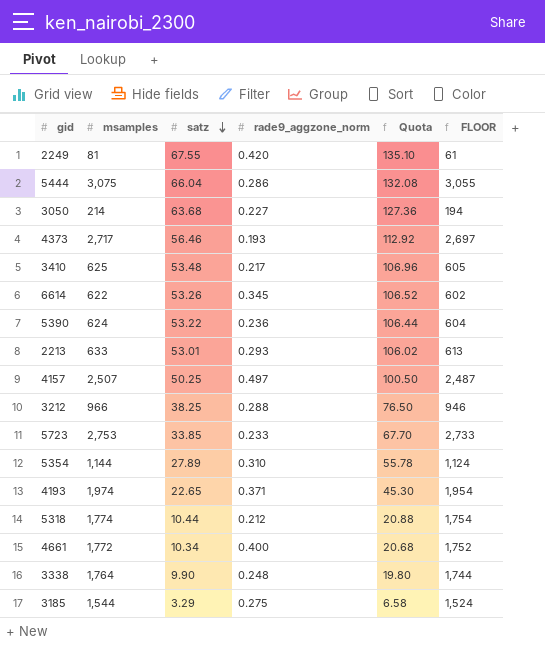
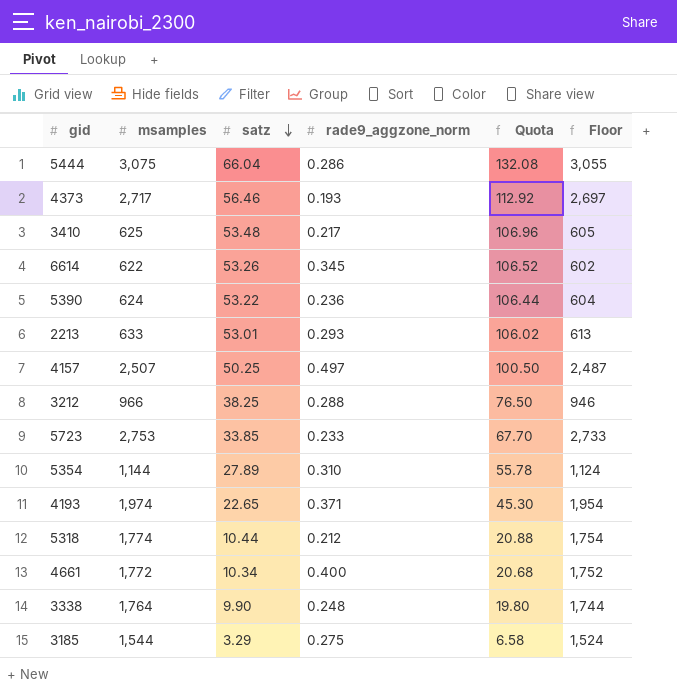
column name: FLOOR -> Floor
row 2249: 81 | 67.55 | 0.420 | 135.10 | 61 -> none
row 3050: 214 | 63.68 | 0.227 | 127.36 | 194 -> none

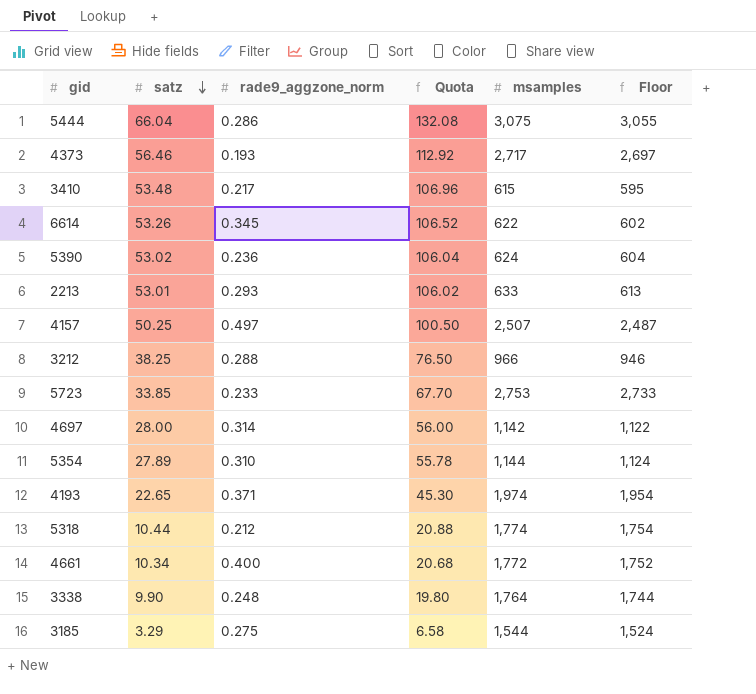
column msamples | position: 2 -> 5
3410 | msamples: 625 -> 615
3410 | Floor: 605 -> 595
5390 | satz: 53.22 -> 53.02
5390 | Quota: 106.44 -> 106.04
row 4697: none -> 28.00 | 0.314 | 56.00 | 1,142 | 1,122

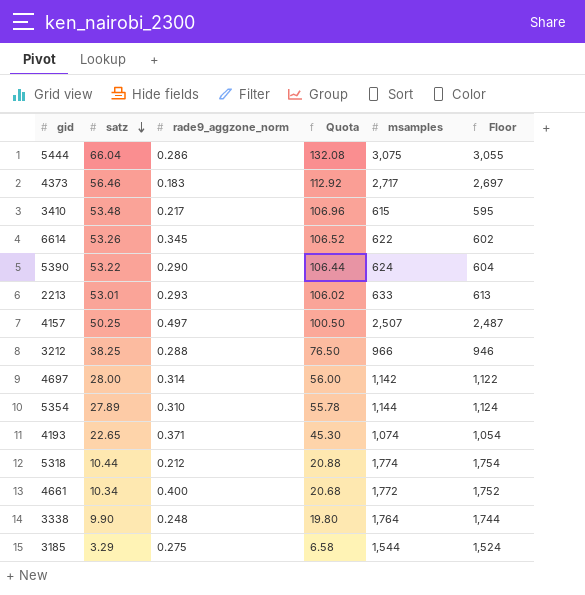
row 5723: 33.85 | 0.233 | 67.70 | 2,753 | 2,733 -> none
4373 | rade9_aggzone_norm: 0.193 -> 0.183
5390 | satz: 53.02 -> 53.22
5390 | rade9_aggzone_norm: 0.236 -> 0.290
5390 | Quota: 106.04 -> 106.44
4193 | msamples: 1,974 -> 1,074
4193 | Floor: 1,954 -> 1,054

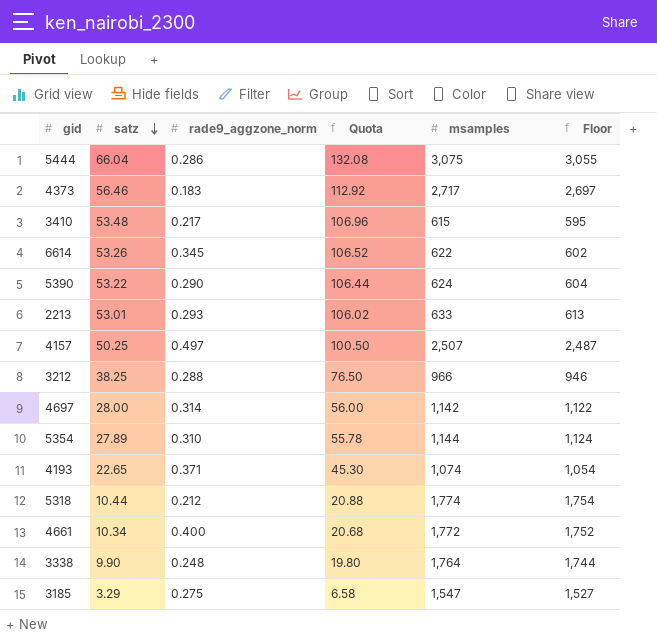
3185 | msamples: 1,544 -> 1,547
3185 | Floor: 1,524 -> 1,527

